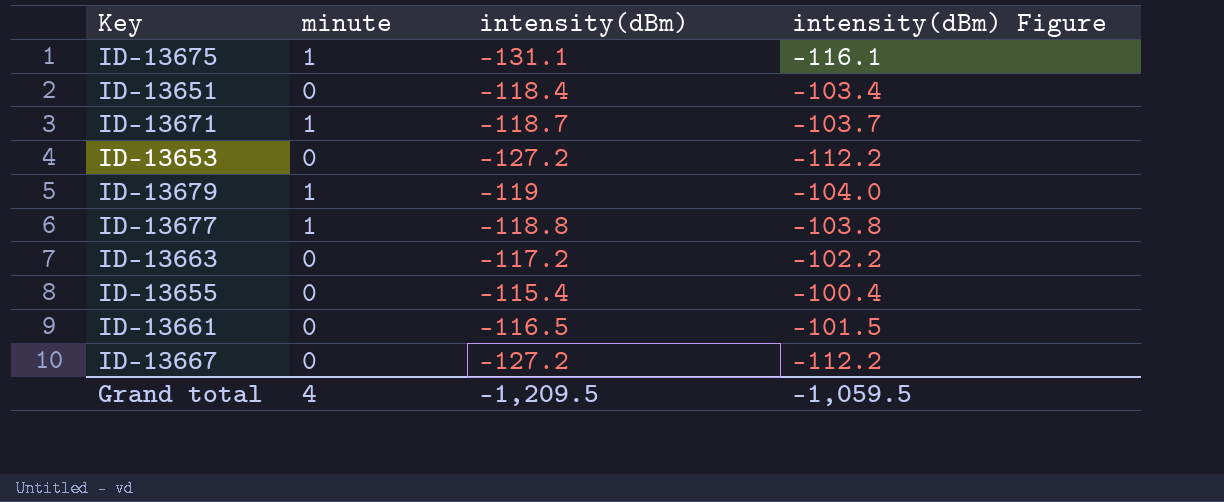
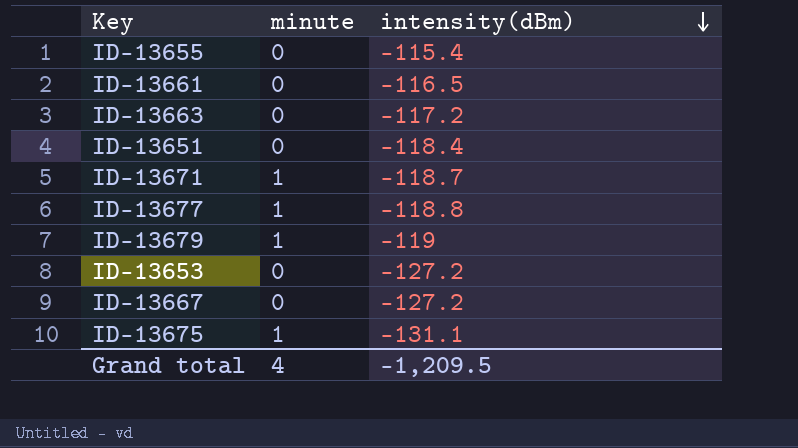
row order: none -> intensity(dBm) descending
column intensity(dBm) Figure | formula: [intensity(dBm)] + 15 -> none

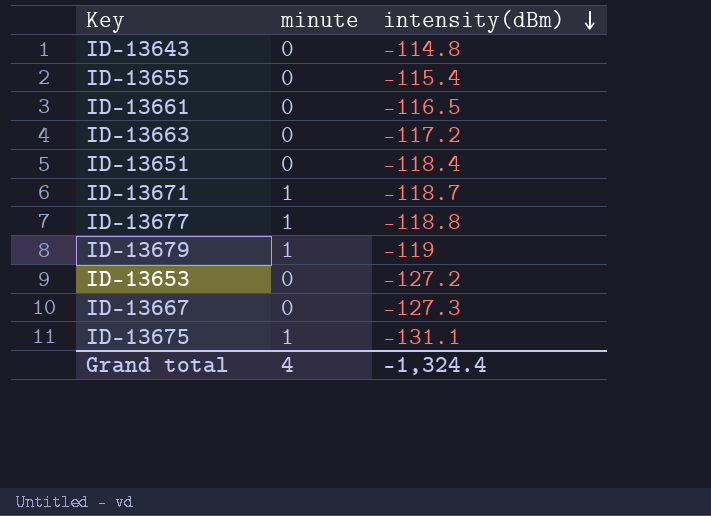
row ID-13643: none -> 0 | -114.8
ID-13667 | intensity(dBm): -127.2 -> -127.3
Grand total | intensity(dBm): -1,209.5 -> -1,324.4

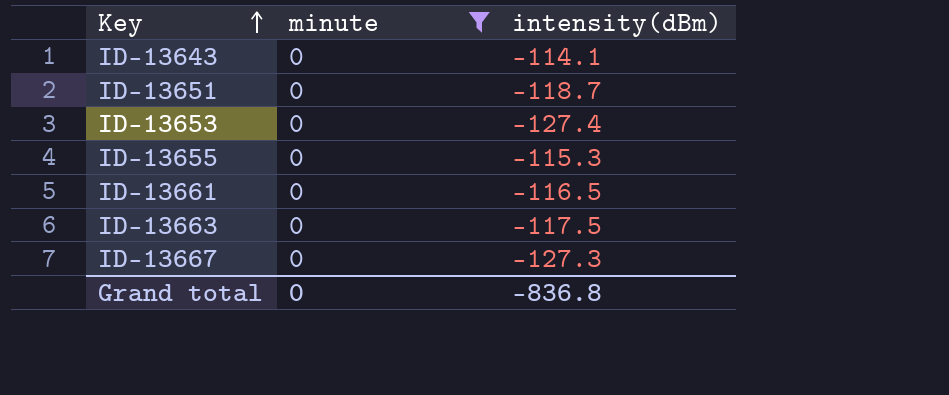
filter: none -> minute = 0
row order: intensity(dBm) descending -> Key ascending
ID-13643 | intensity(dBm): -114.8 -> -114.1
ID-13651 | intensity(dBm): -118.4 -> -118.7
ID-13653 | intensity(dBm): -127.2 -> -127.4
ID-13655 | intensity(dBm): -115.4 -> -115.3
ID-13663 | intensity(dBm): -117.2 -> -117.5
Grand total | minute: 4 -> 0
Grand total | intensity(dBm): -1,324.4 -> -836.8

